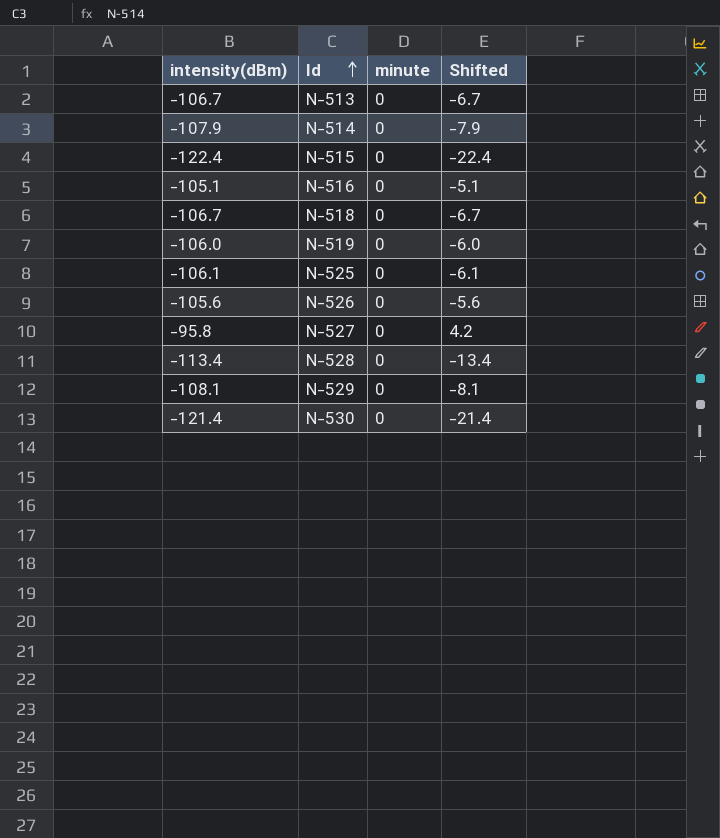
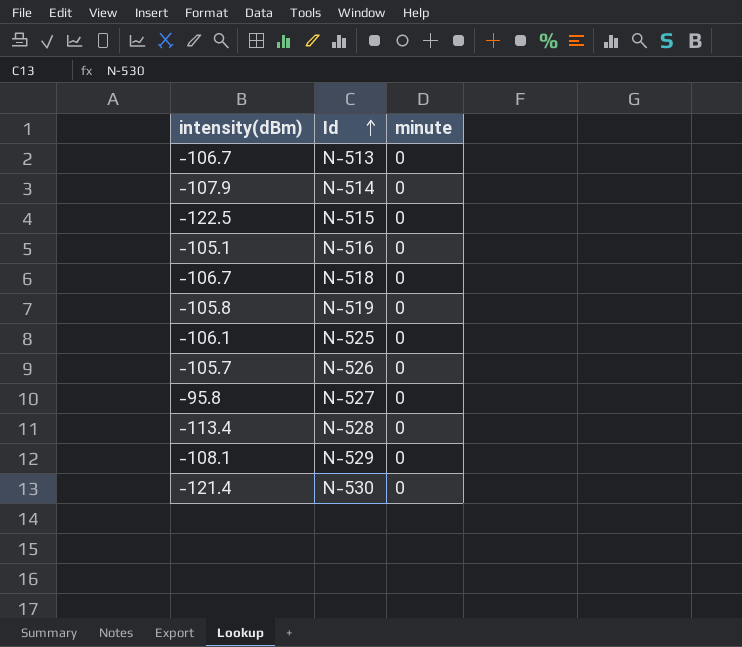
column Shifted | formula: [intensity(dBm)] + 100 -> none
N-515 | intensity(dBm): -122.4 -> -122.5
N-519 | intensity(dBm): -106.0 -> -105.8
N-526 | intensity(dBm): -105.6 -> -105.7

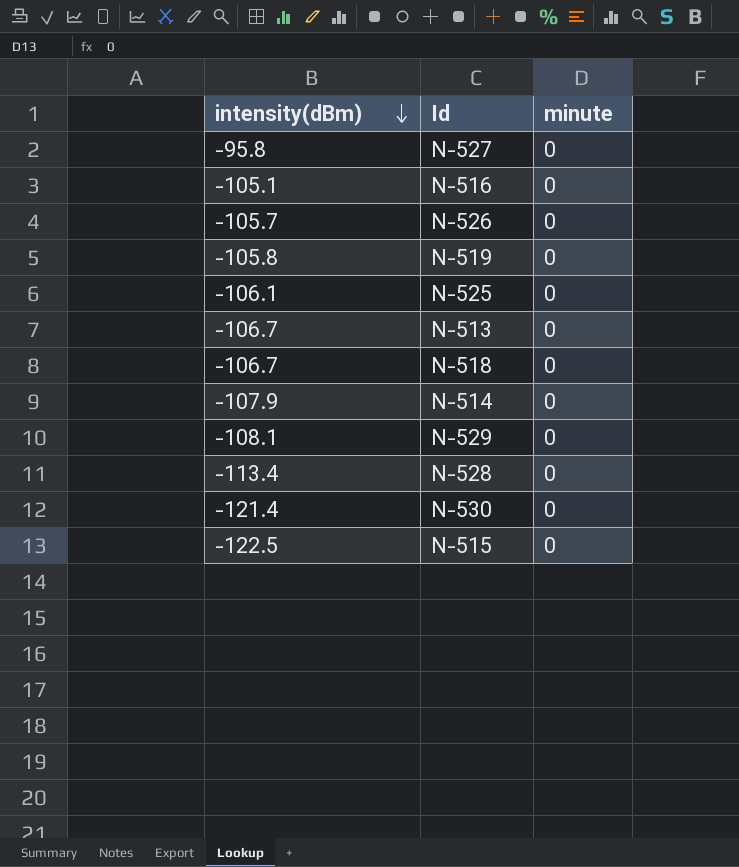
row order: Id ascending -> intensity(dBm) descending

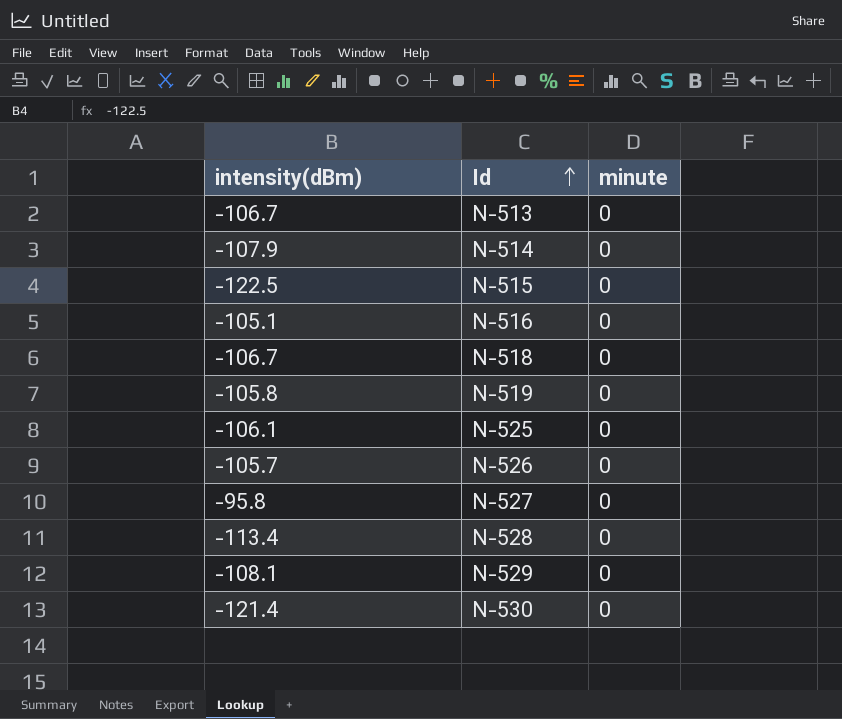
row order: intensity(dBm) descending -> Id ascending

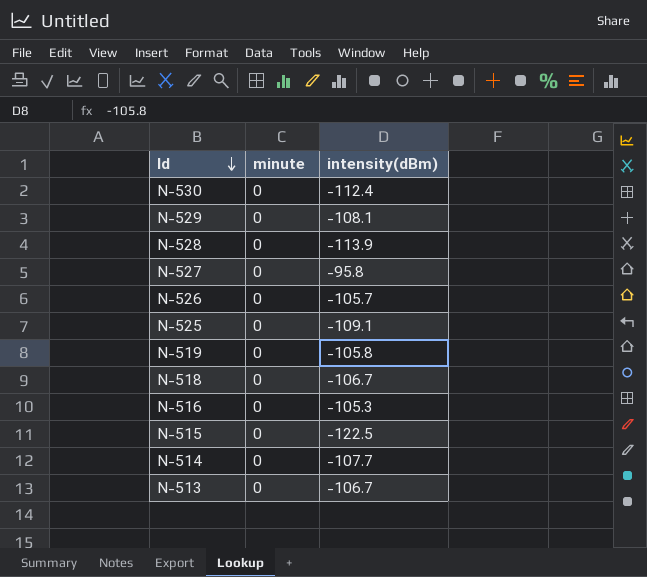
row order: Id ascending -> Id descending
column intensity(dBm) | position: 1 -> 3
N-530 | intensity(dBm): -121.4 -> -112.4
N-528 | intensity(dBm): -113.4 -> -113.9
N-525 | intensity(dBm): -106.1 -> -109.1
N-516 | intensity(dBm): -105.1 -> -105.3
N-514 | intensity(dBm): -107.9 -> -107.7

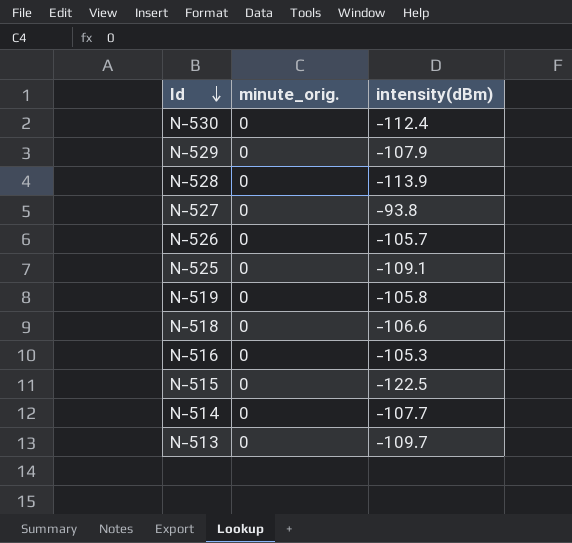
column name: minute -> minute_orig.
N-529 | intensity(dBm): -108.1 -> -107.9
N-527 | intensity(dBm): -95.8 -> -93.8
N-518 | intensity(dBm): -106.7 -> -106.6
N-513 | intensity(dBm): -106.7 -> -109.7

